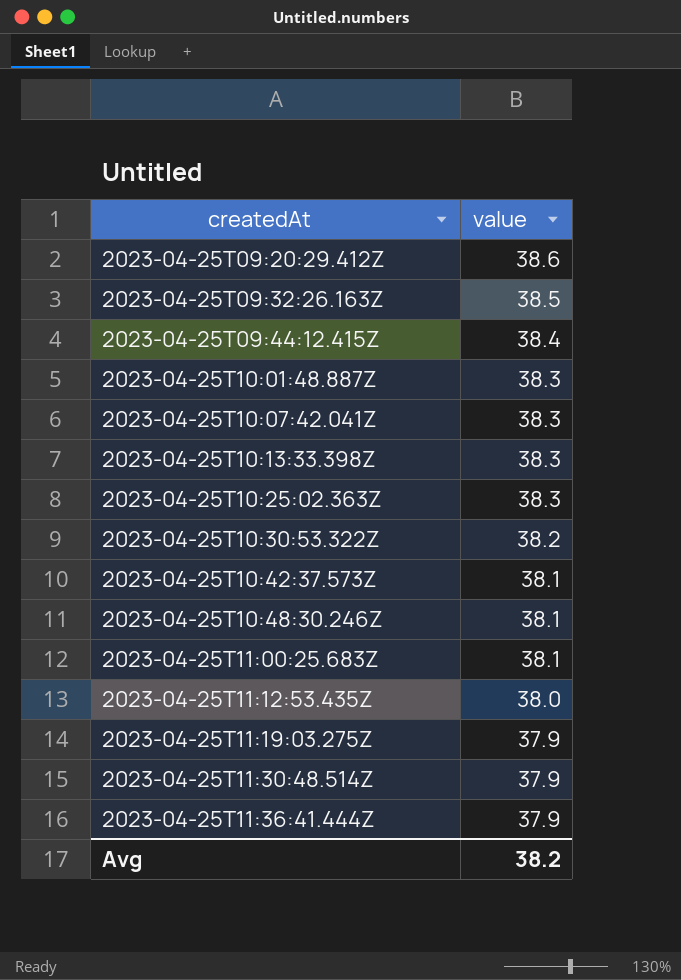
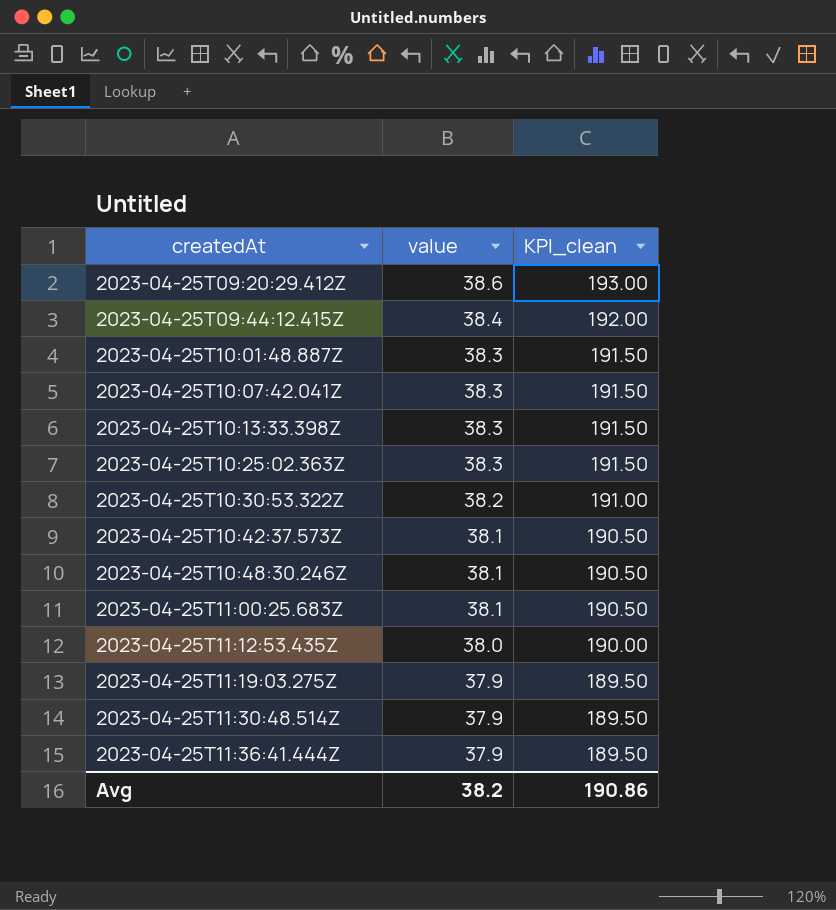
column KPI_clean | formula: none -> [value] * 5
row 2023-04-25T09:32:26.163Z: 38.5 -> none

